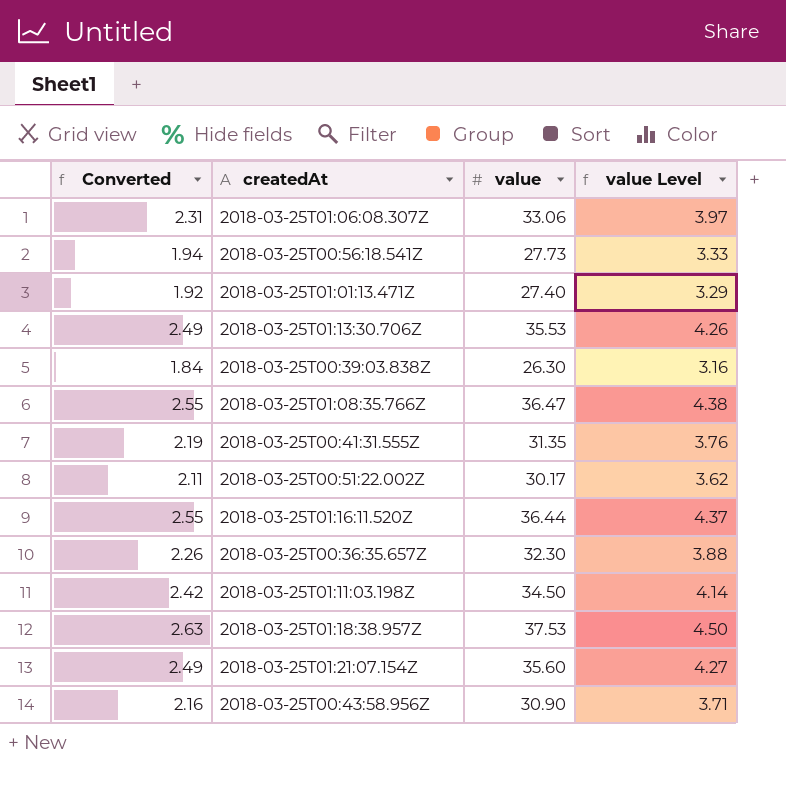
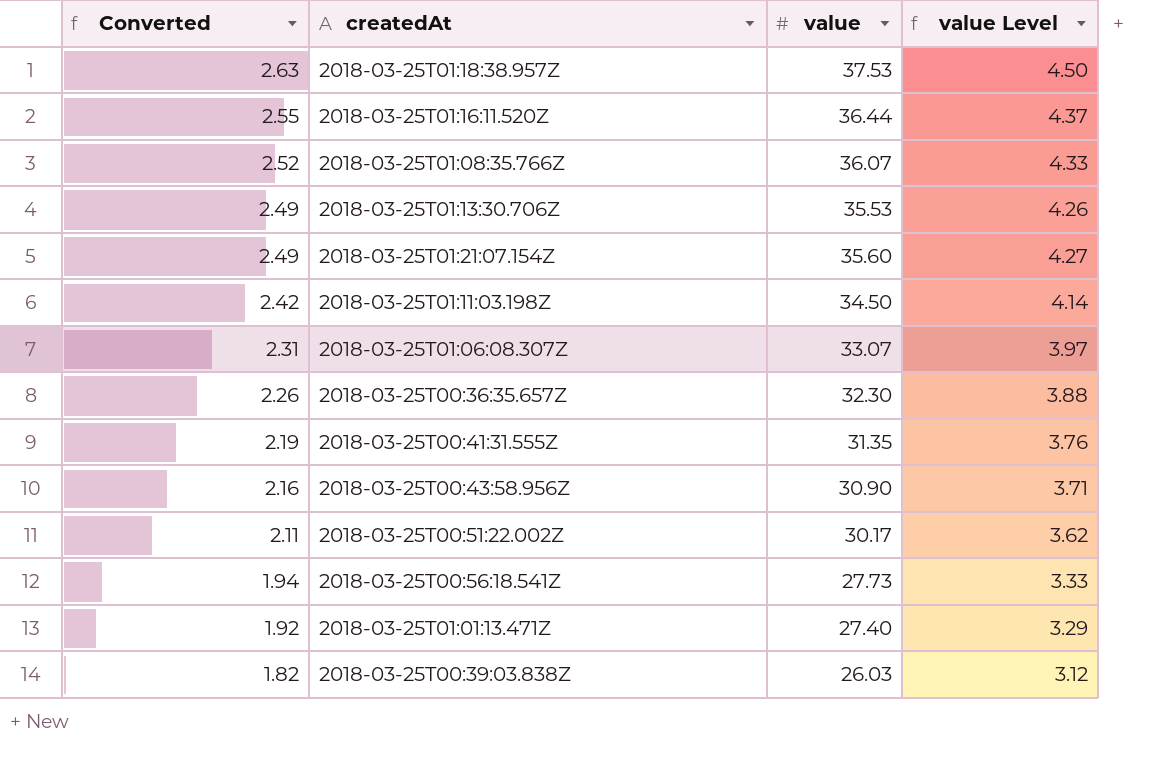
row order: none -> Converted descending
2018-03-25T01:08:35.766Z | Converted: 2.55 -> 2.52
2018-03-25T01:08:35.766Z | value: 36.47 -> 36.07
2018-03-25T01:08:35.766Z | value Level: 4.38 -> 4.33
2018-03-25T01:06:08.307Z | value: 33.06 -> 33.07
2018-03-25T00:39:03.838Z | Converted: 1.84 -> 1.82
2018-03-25T00:39:03.838Z | value: 26.30 -> 26.03
2018-03-25T00:39:03.838Z | value Level: 3.16 -> 3.12

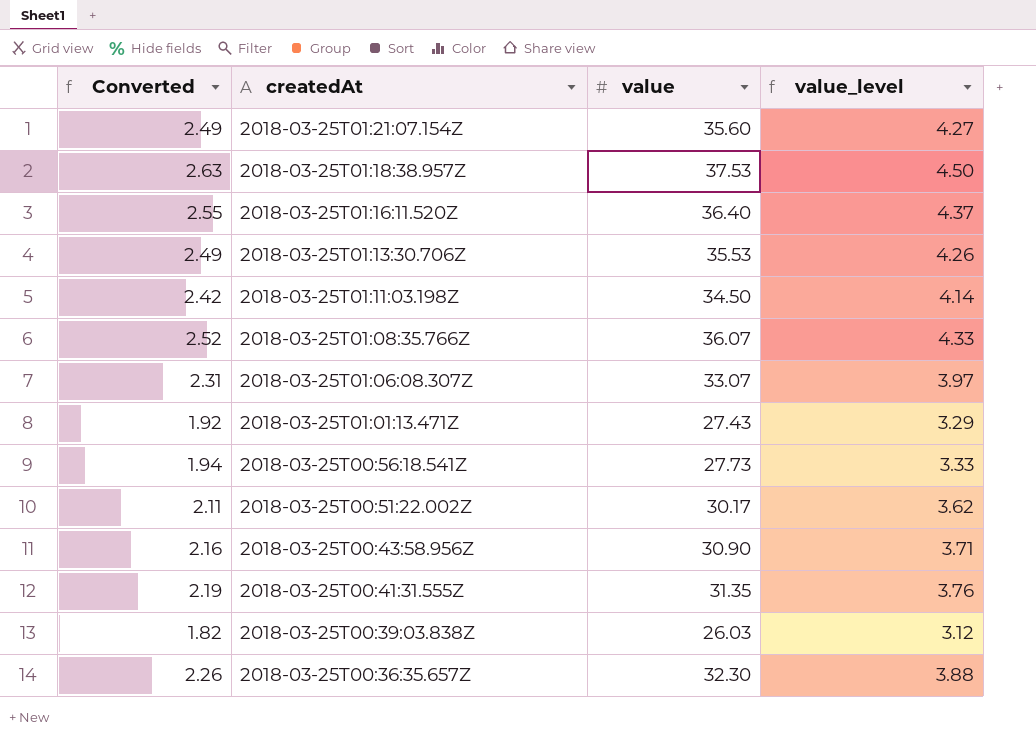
row order: Converted descending -> createdAt descending
column name: value Level -> value_level
2018-03-25T01:16:11.520Z | value: 36.44 -> 36.40
2018-03-25T01:01:13.471Z | value: 27.40 -> 27.43

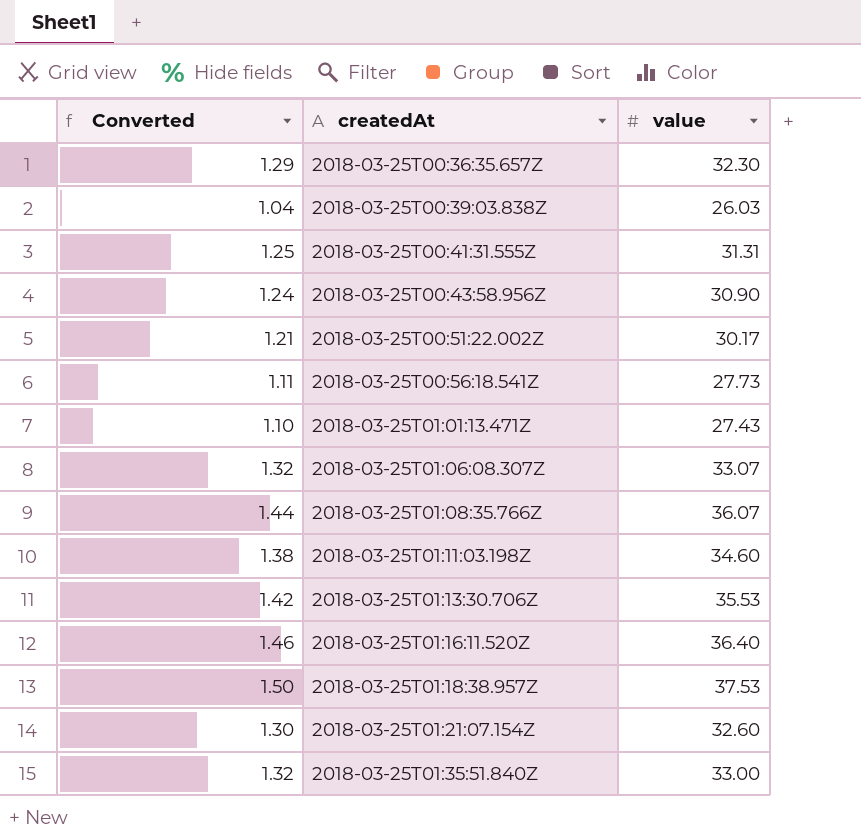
row order: createdAt descending -> createdAt ascending
column value_level | formula: [value] * 0.12 -> none
column Converted | formula: [value] * 0.07 -> [value] * 0.04
2018-03-25T00:41:31.555Z | value: 31.35 -> 31.31
2018-03-25T01:11:03.198Z | value: 34.50 -> 34.60
2018-03-25T01:21:07.154Z | value: 35.60 -> 32.60
row 2018-03-25T01:35:51.840Z: none -> 1.32 | 33.00

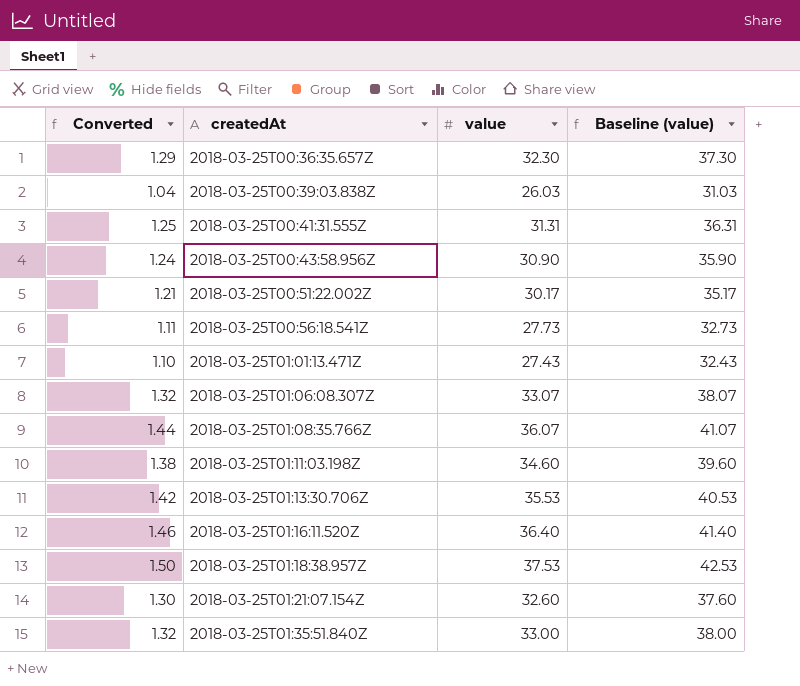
column Baseline (value) | formula: none -> [value] + 5

